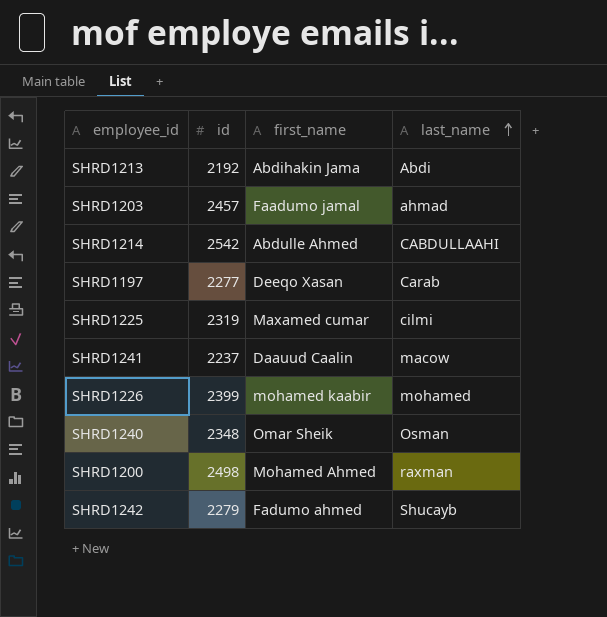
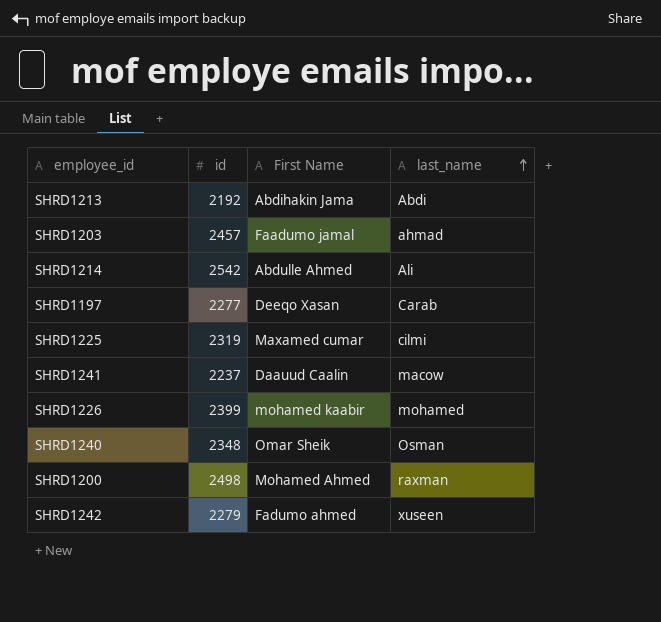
column name: first_name -> First Name
SHRD1214 | last_name: CABDULLAAHI -> Ali
SHRD1242 | last_name: Shucayb -> xuseen

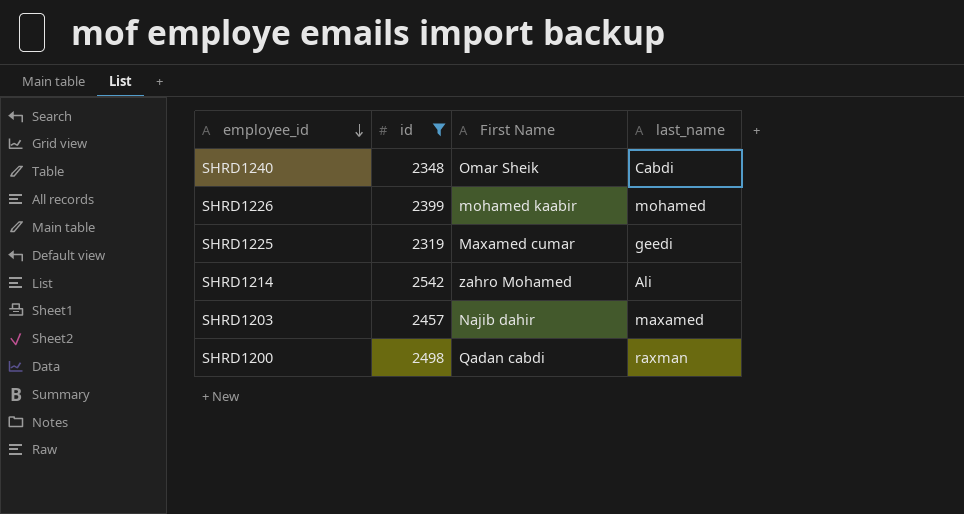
filter: none -> id >= 2319
row order: last_name ascending -> employee_id descending
SHRD1240 | last_name: Osman -> Cabdi
SHRD1225 | last_name: cilmi -> geedi
SHRD1214 | First Name: Abdulle Ahmed -> zahro Mohamed
SHRD1203 | First Name: Faadumo jamal -> Najib dahir
SHRD1203 | last_name: ahmad -> maxamed
SHRD1200 | First Name: Mohamed Ahmed -> Qadan cabdi

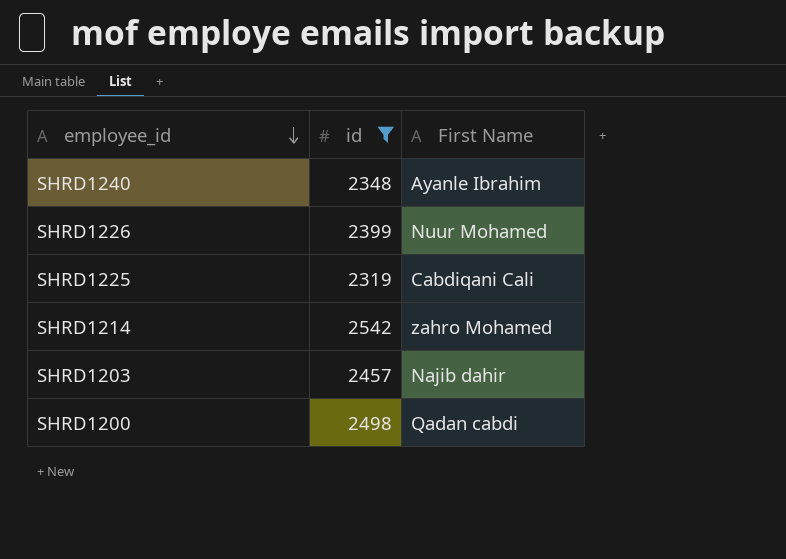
column last_name | position: 4 -> none
SHRD1240 | First Name: Omar Sheik -> Ayanle Ibrahim
SHRD1226 | First Name: mohamed kaabir -> Nuur Mohamed
SHRD1225 | First Name: Maxamed cumar -> Cabdiqani Cali

